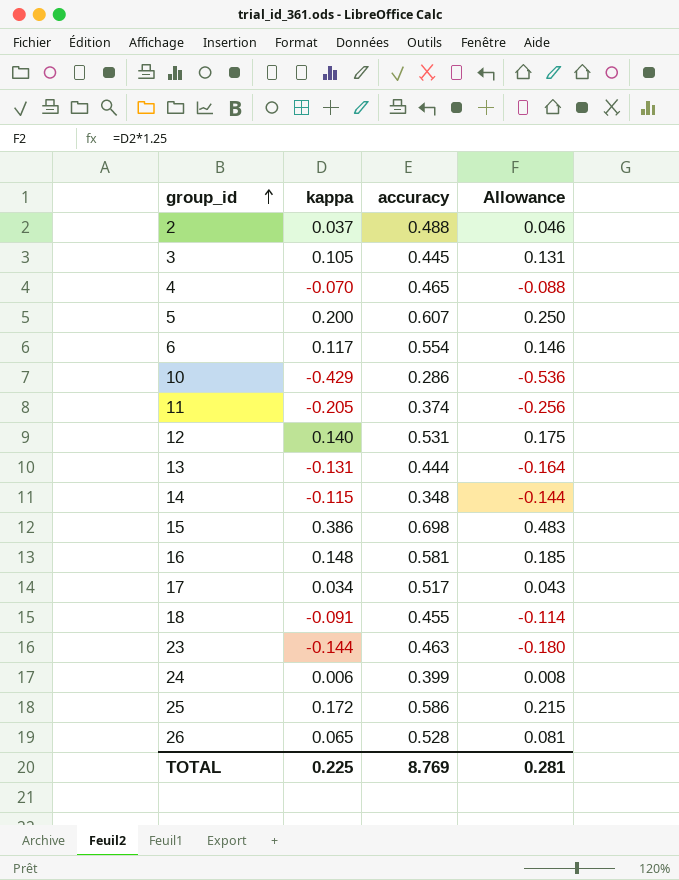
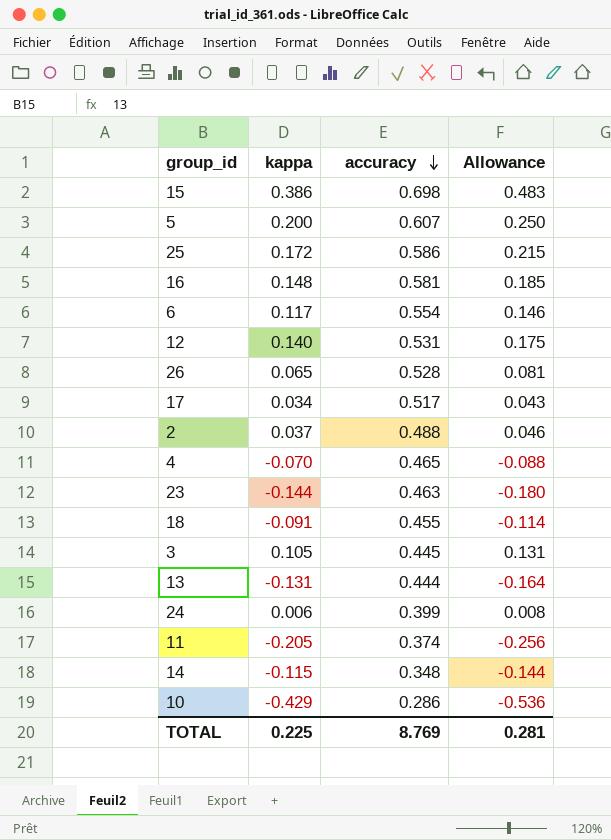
row order: group_id ascending -> accuracy descending

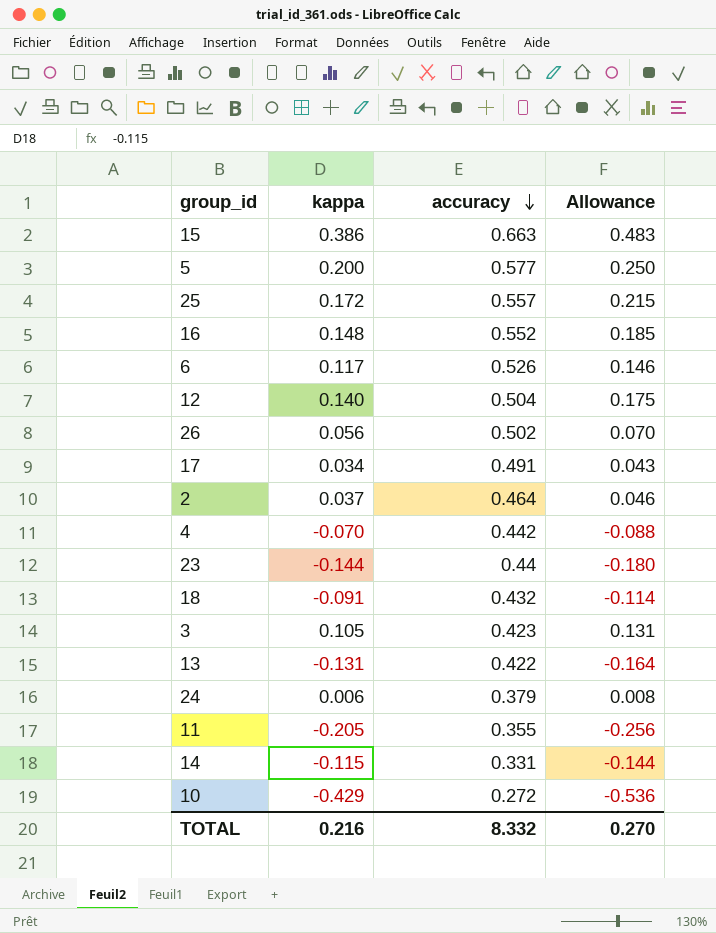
15 | accuracy: 0.698 -> 0.663
5 | accuracy: 0.607 -> 0.577
25 | accuracy: 0.586 -> 0.557
16 | accuracy: 0.581 -> 0.552
6 | accuracy: 0.554 -> 0.526
12 | accuracy: 0.531 -> 0.504
26 | kappa: 0.065 -> 0.056
26 | accuracy: 0.528 -> 0.502
26 | Allowance: 0.081 -> 0.070
17 | accuracy: 0.517 -> 0.491
2 | accuracy: 0.488 -> 0.464
4 | accuracy: 0.465 -> 0.442
23 | accuracy: 0.463 -> 0.44
18 | accuracy: 0.455 -> 0.432
3 | accuracy: 0.445 -> 0.423
13 | accuracy: 0.444 -> 0.422
24 | accuracy: 0.399 -> 0.379
11 | accuracy: 0.374 -> 0.355
14 | accuracy: 0.348 -> 0.331
10 | accuracy: 0.286 -> 0.272
TOTAL | kappa: 0.225 -> 0.216
TOTAL | accuracy: 8.769 -> 8.332
TOTAL | Allowance: 0.281 -> 0.270

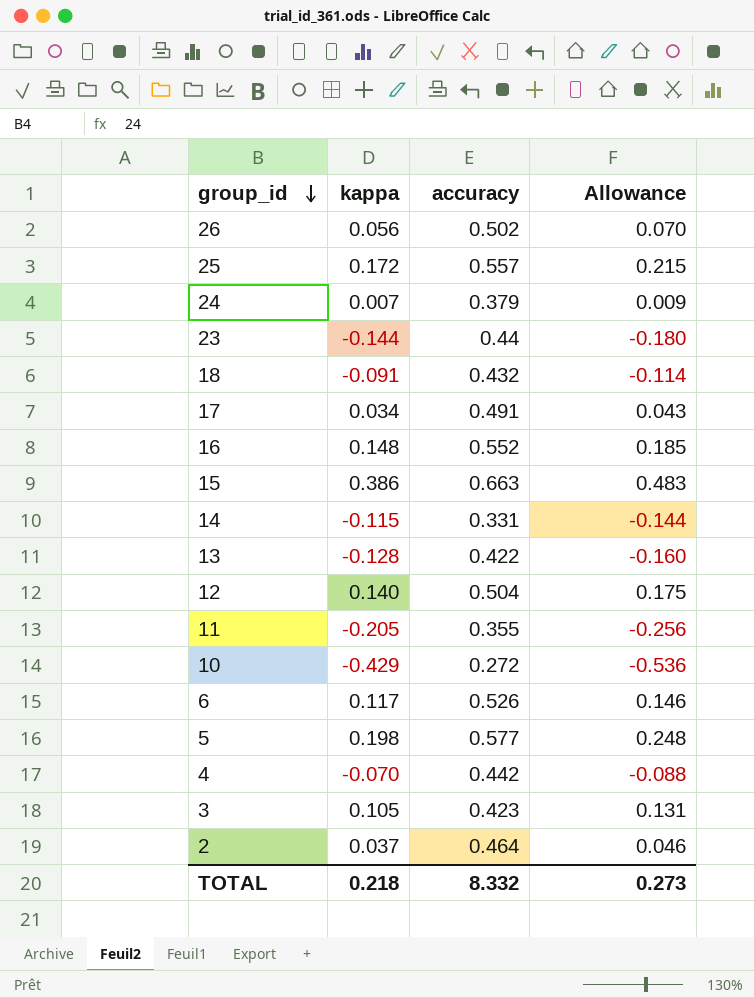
row order: accuracy descending -> group_id descending
24 | kappa: 0.006 -> 0.007
24 | Allowance: 0.008 -> 0.009
13 | kappa: -0.131 -> -0.128
13 | Allowance: -0.164 -> -0.160
5 | kappa: 0.200 -> 0.198
5 | Allowance: 0.250 -> 0.248
TOTAL | kappa: 0.216 -> 0.218
TOTAL | Allowance: 0.270 -> 0.273

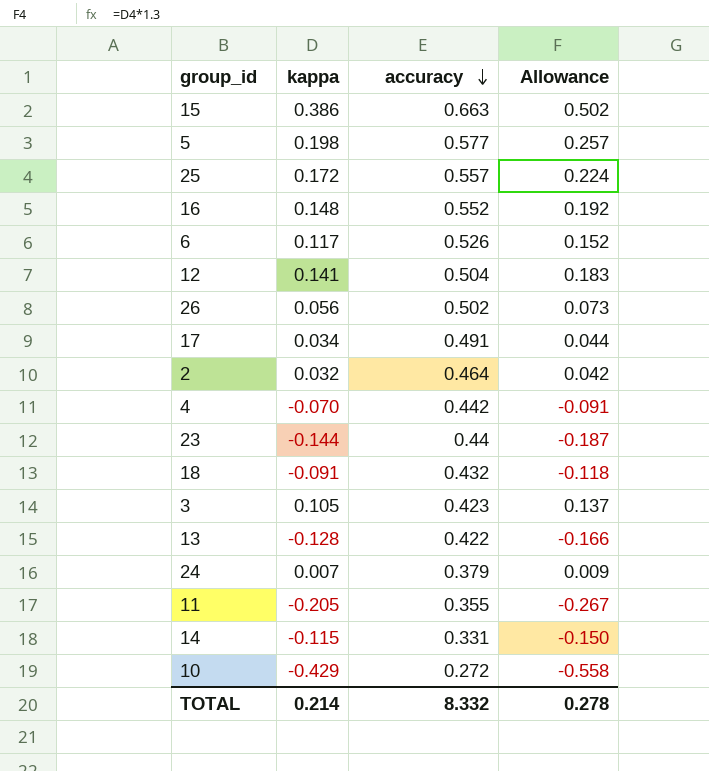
row order: group_id descending -> accuracy descending
column Allowance | formula: [kappa] * 1.25 -> [kappa] * 1.3
12 | kappa: 0.140 -> 0.141
2 | kappa: 0.037 -> 0.032
TOTAL | kappa: 0.218 -> 0.214
TOTAL | Allowance: 0.273 -> 0.278

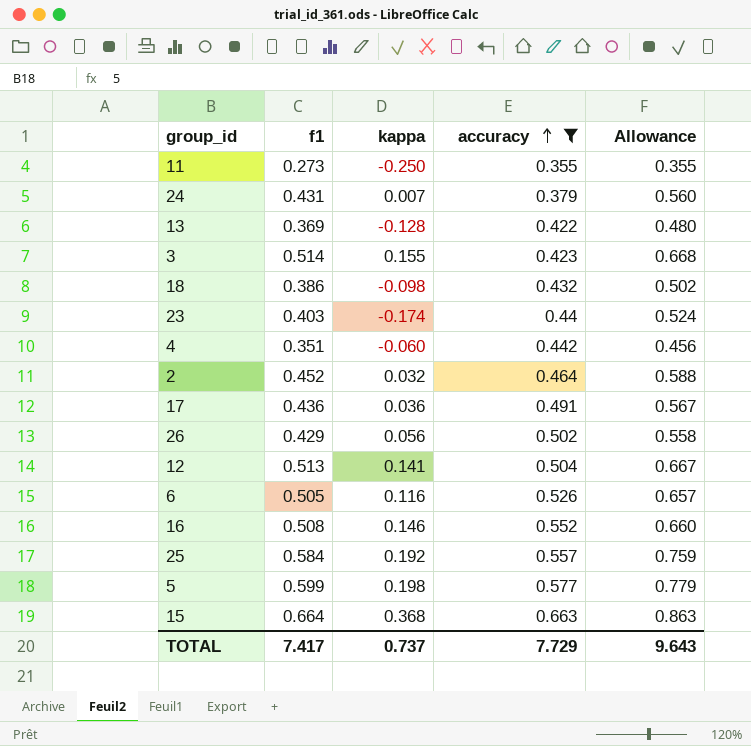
filter: none -> accuracy >= 0.355
row order: accuracy descending -> accuracy ascending
column f1 | position: none -> 2
column Allowance | formula: [kappa] * 1.3 -> [f1] * 1.3
11 | kappa: -0.205 -> -0.250
3 | kappa: 0.105 -> 0.155
18 | kappa: -0.091 -> -0.098
23 | kappa: -0.144 -> -0.174
4 | kappa: -0.070 -> -0.060
17 | kappa: 0.034 -> 0.036
6 | kappa: 0.117 -> 0.116
16 | kappa: 0.148 -> 0.146
25 | kappa: 0.172 -> 0.192
15 | kappa: 0.386 -> 0.368
TOTAL | kappa: 0.214 -> 0.737
TOTAL | accuracy: 8.332 -> 7.729
TOTAL | Allowance: 0.278 -> 9.643

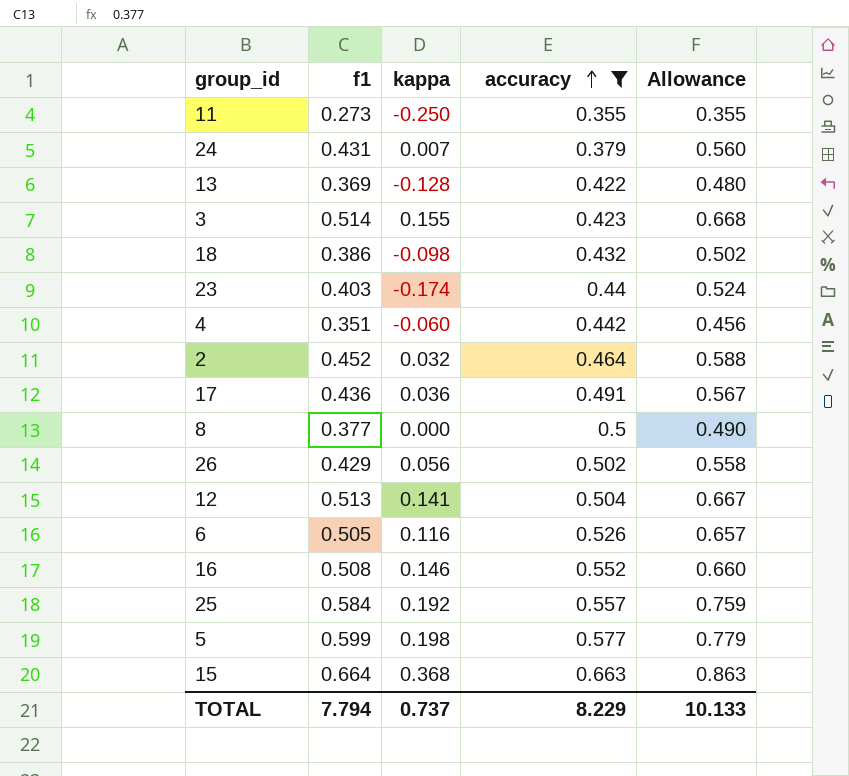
row 8: none -> 0.377 | 0.000 | 0.5 | 0.490
TOTAL | f1: 7.417 -> 7.794
TOTAL | accuracy: 7.729 -> 8.229
TOTAL | Allowance: 9.643 -> 10.133

